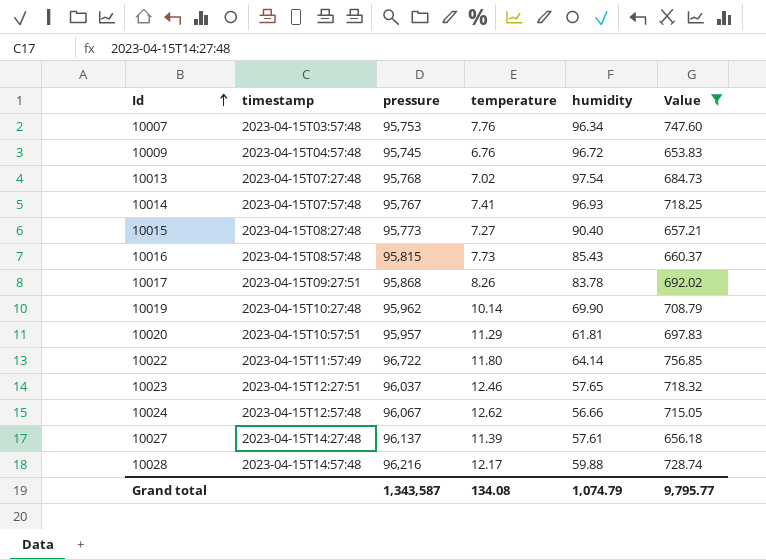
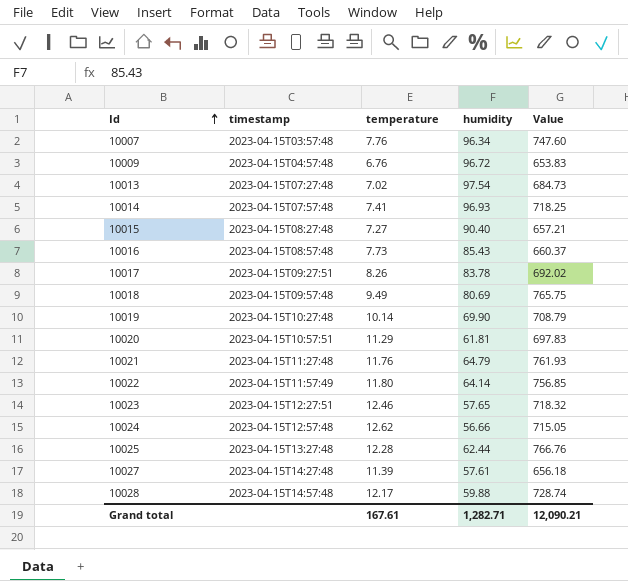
filter: Value <= 756.85 -> none
column pressure | position: 3 -> none
Grand total | temperature: 134.08 -> 167.61
Grand total | humidity: 1,074.79 -> 1,282.71
Grand total | Value: 9,795.77 -> 12,090.21

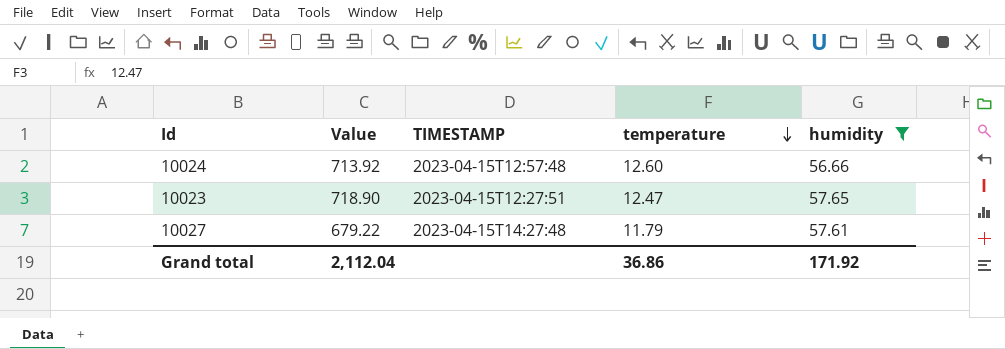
filter: none -> humidity <= 57.65
row order: Id ascending -> temperature descending
column Value | position: 5 -> 2
column name: timestamp -> TIMESTAMP
10024 | Value: 715.05 -> 713.92
10024 | temperature: 12.62 -> 12.60
10023 | Value: 718.32 -> 718.90
10023 | temperature: 12.46 -> 12.47
10027 | Value: 656.18 -> 679.22
10027 | temperature: 11.39 -> 11.79
Grand total | Value: 12,090.21 -> 2,112.04
Grand total | temperature: 167.61 -> 36.86
Grand total | humidity: 1,282.71 -> 171.92

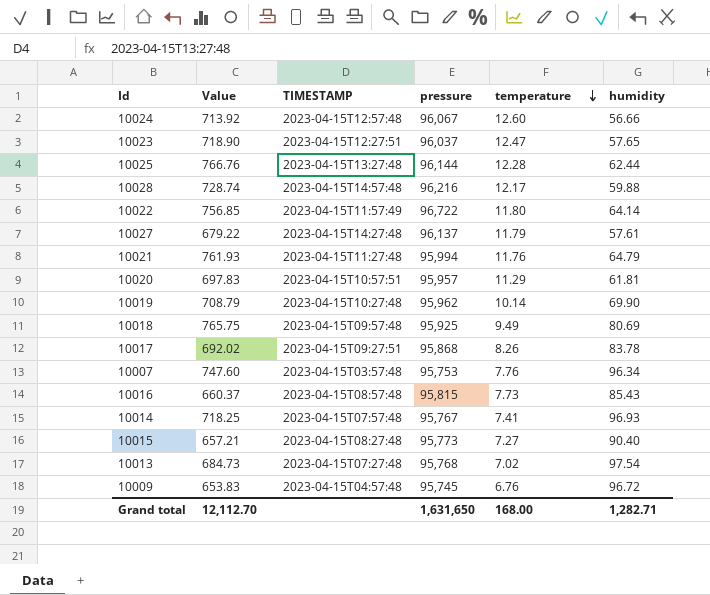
filter: humidity <= 57.65 -> none
column pressure | position: none -> 4
Grand total | Value: 2,112.04 -> 12,112.70
Grand total | temperature: 36.86 -> 168.00
Grand total | humidity: 171.92 -> 1,282.71

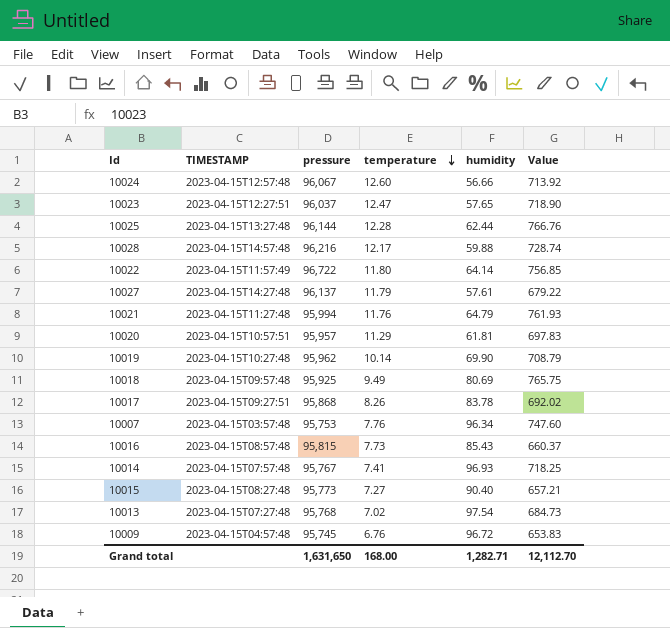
column Value | position: 2 -> 6

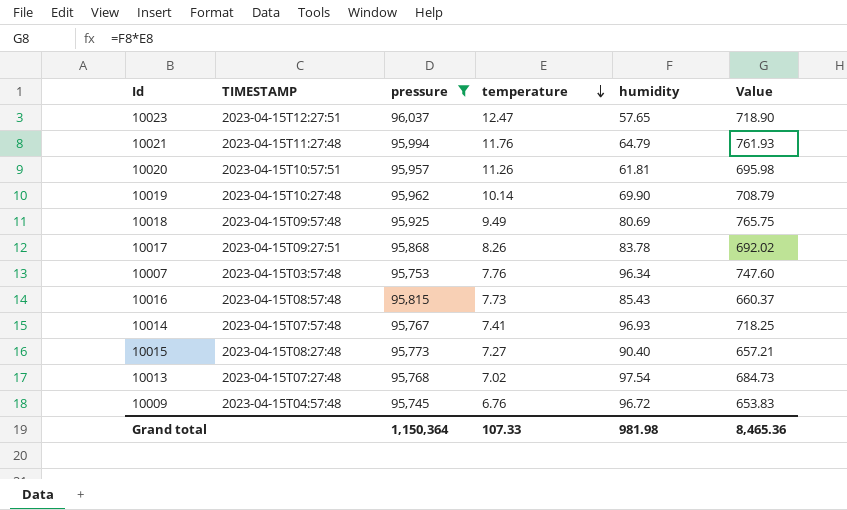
filter: none -> pressure <= 96,037
10020 | temperature: 11.29 -> 11.26
10020 | Value: 697.83 -> 695.98
Grand total | pressure: 1,631,650 -> 1,150,364
Grand total | temperature: 168.00 -> 107.33
Grand total | humidity: 1,282.71 -> 981.98
Grand total | Value: 12,112.70 -> 8,465.36

